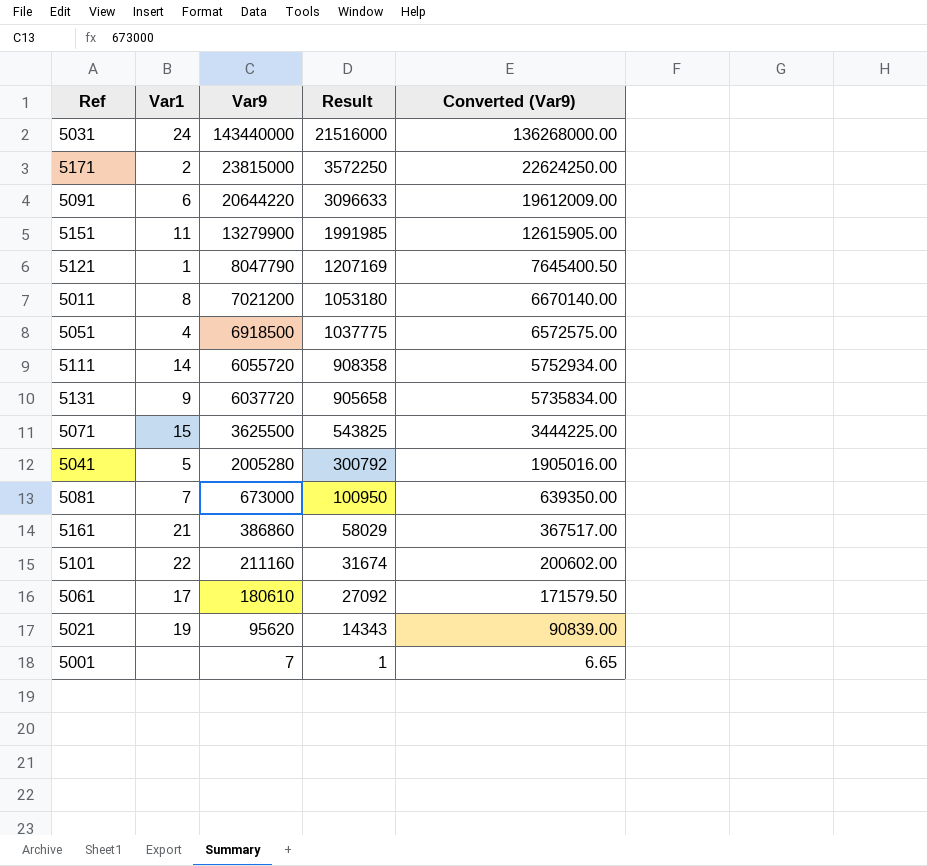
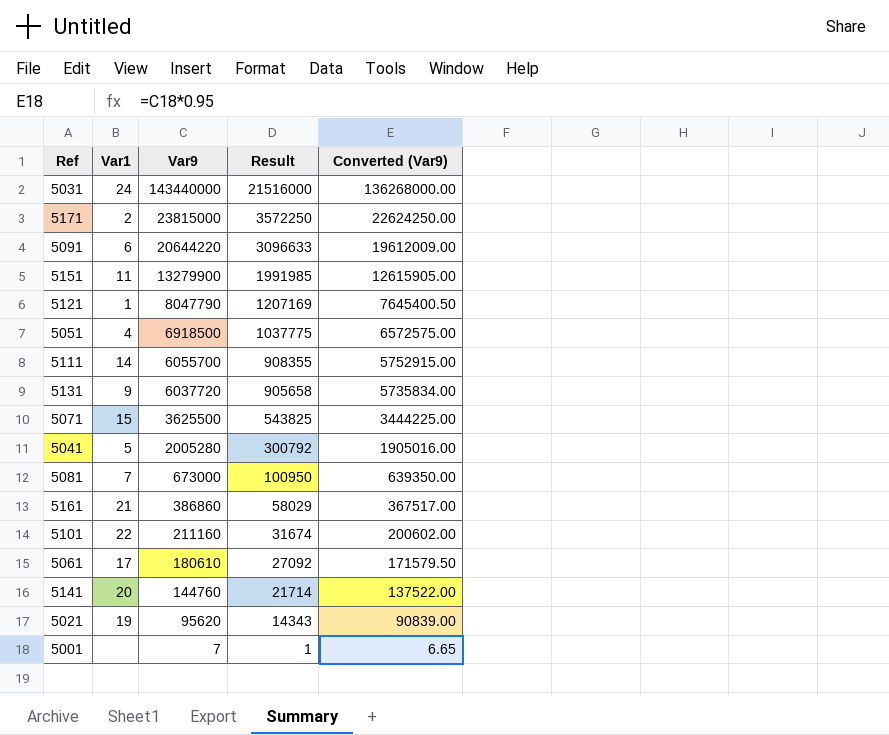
row 5011: 8 | 7021200 | 1053180 | 6670140.00 -> none
5111 | Var9: 6055720 -> 6055700
5111 | Result: 908358 -> 908355
5111 | Converted (Var9): 5752934.00 -> 5752915.00
row 5141: none -> 20 | 144760 | 21714 | 137522.00

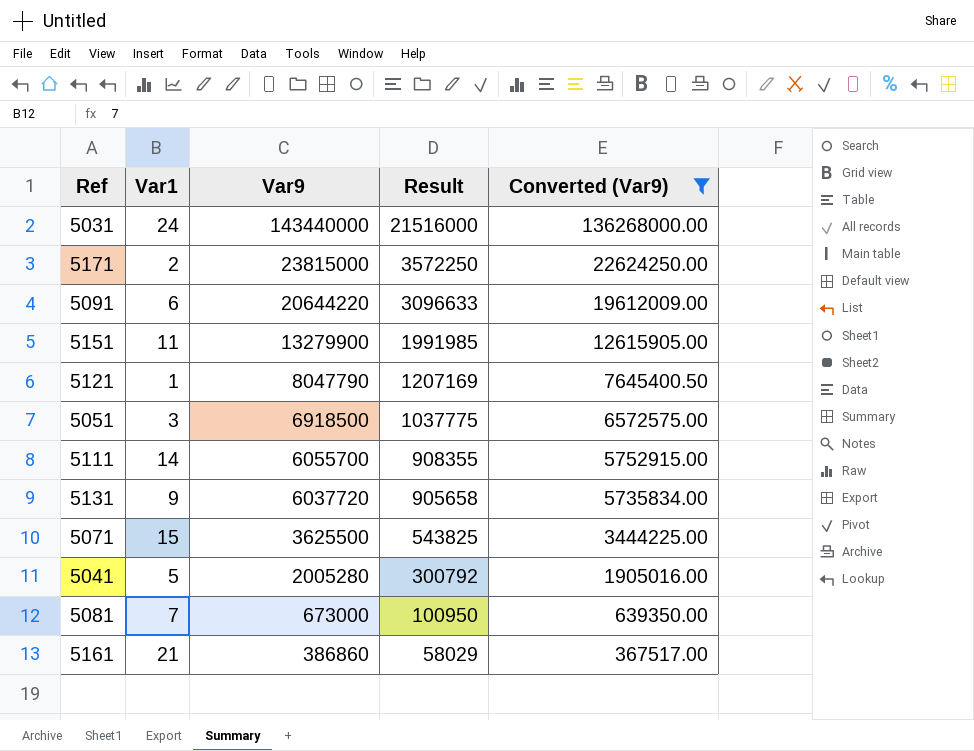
filter: none -> Converted (Var9) >= 367517.00
5051 | Var1: 4 -> 3

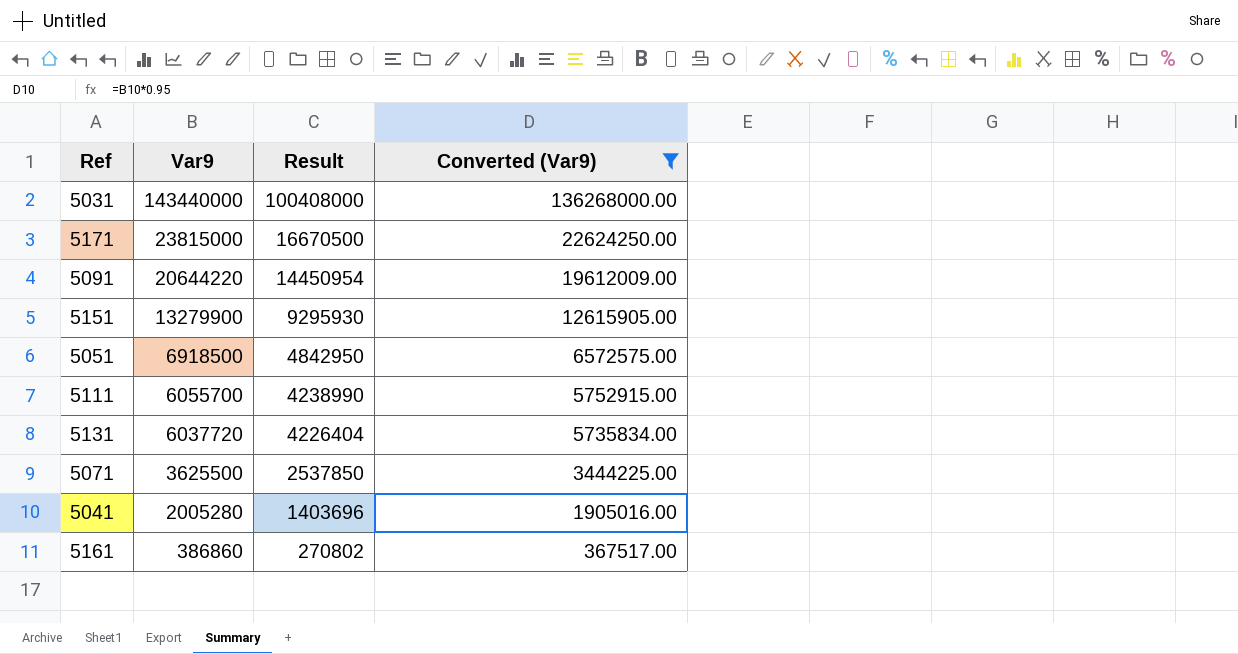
column Var1 | position: 2 -> none
column Result | formula: [Var9] * 0.15 -> [Var9] * 0.7
row 5121: 1 | 8047790 | 1207169 | 7645400.50 -> none
row 5081: 7 | 673000 | 100950 | 639350.00 -> none

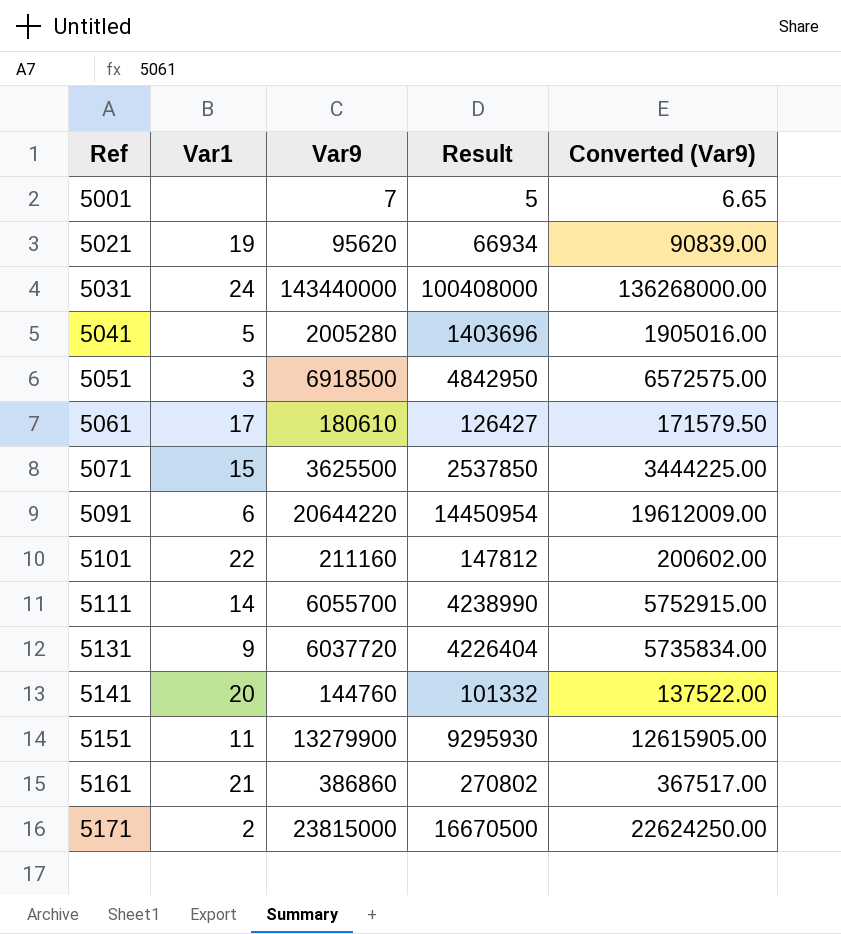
filter: Converted (Var9) >= 367517.00 -> none
row order: Var9 descending -> Ref ascending
column Var1 | position: none -> 2

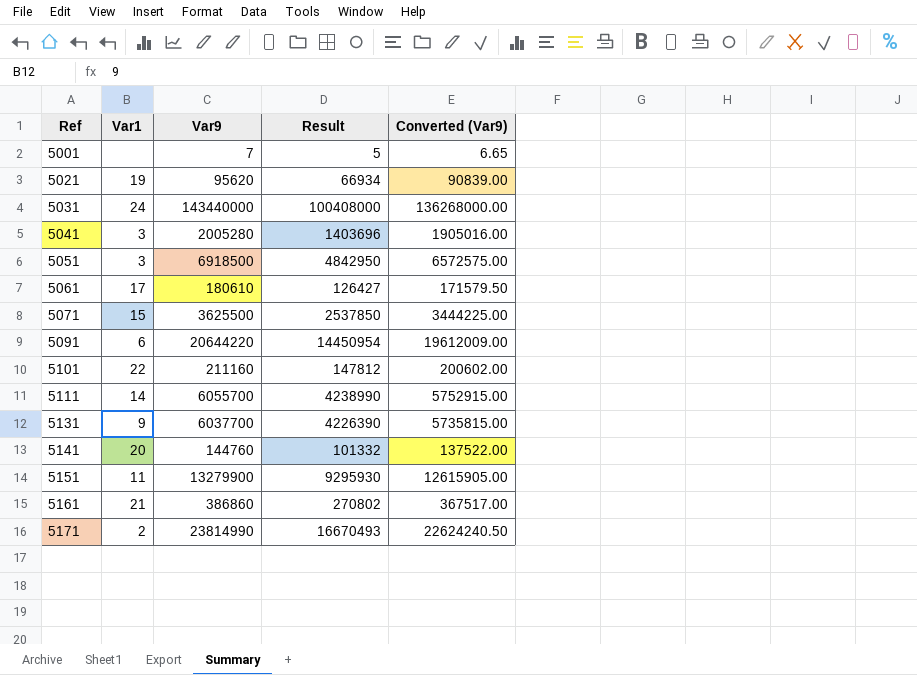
5041 | Var1: 5 -> 3
5131 | Var9: 6037720 -> 6037700
5131 | Result: 4226404 -> 4226390
5131 | Converted (Var9): 5735834.00 -> 5735815.00
5171 | Var9: 23815000 -> 23814990
5171 | Result: 16670500 -> 16670493
5171 | Converted (Var9): 22624250.00 -> 22624240.50

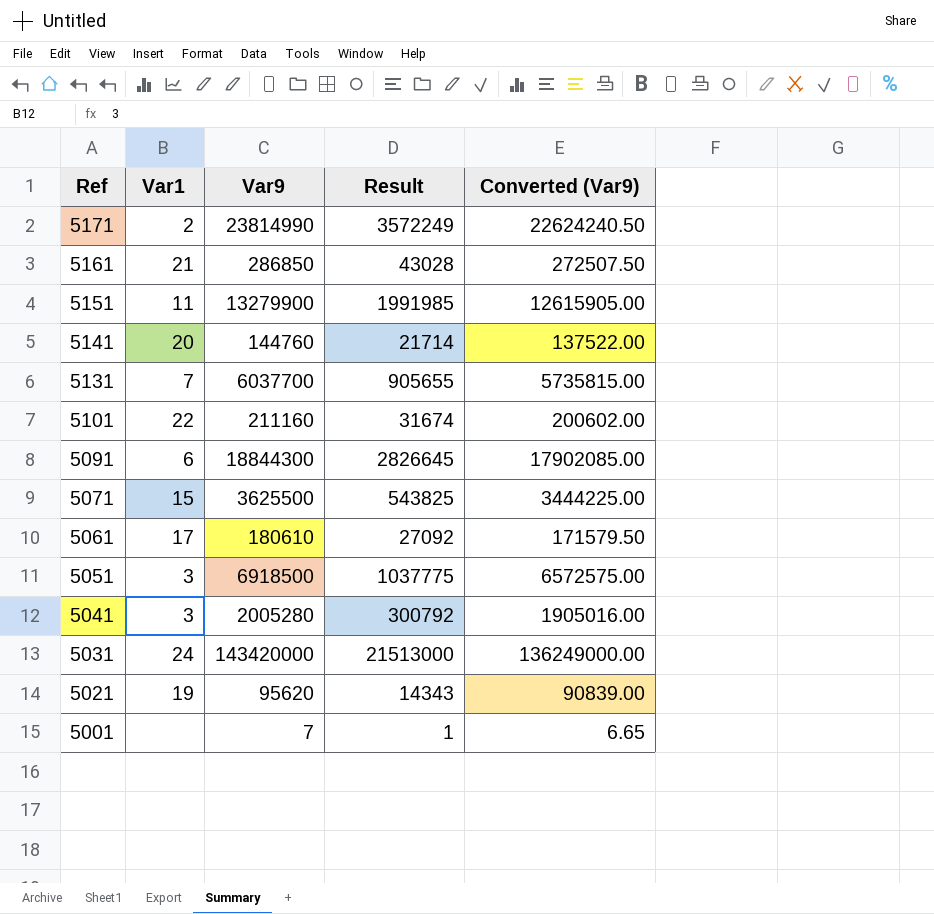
row order: Ref ascending -> Ref descending
column Result | formula: [Var9] * 0.7 -> [Var9] * 0.15
row 5111: 14 | 6055700 | 4238990 | 5752915.00 -> none
5161 | Var9: 386860 -> 286850
5161 | Converted (Var9): 367517.00 -> 272507.50
5131 | Var1: 9 -> 7
5091 | Var9: 20644220 -> 18844300
5091 | Converted (Var9): 19612009.00 -> 17902085.00
5031 | Var9: 143440000 -> 143420000
5031 | Converted (Var9): 136268000.00 -> 136249000.00

